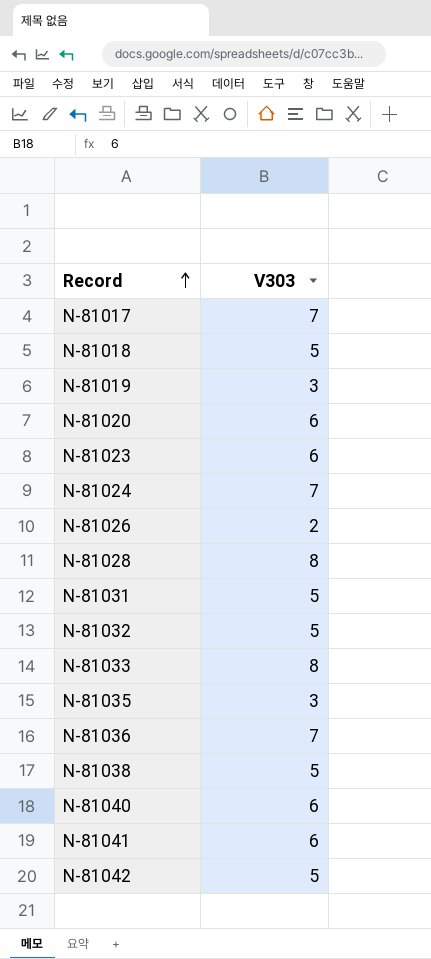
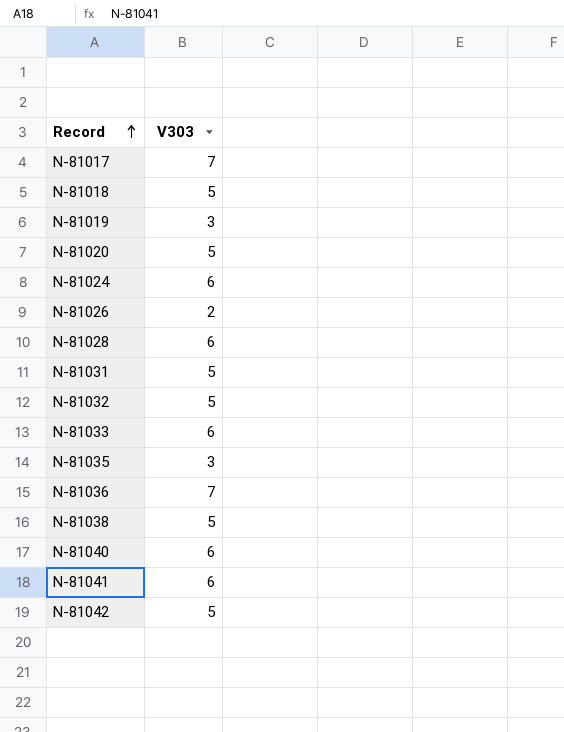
row N-81023: 6 -> none
N-81020 | V303: 6 -> 5
N-81024 | V303: 7 -> 6
N-81028 | V303: 8 -> 6
N-81033 | V303: 8 -> 6

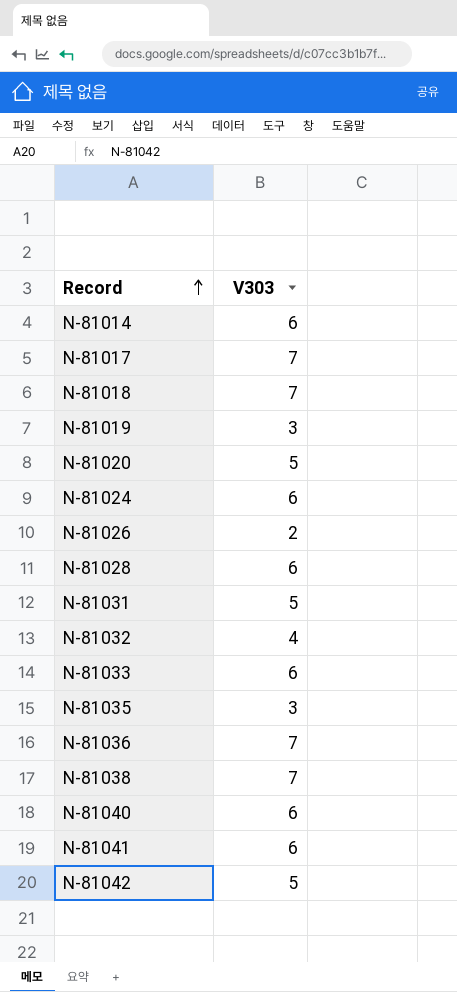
row N-81014: none -> 6
N-81018 | V303: 5 -> 7
N-81032 | V303: 5 -> 4
N-81038 | V303: 5 -> 7

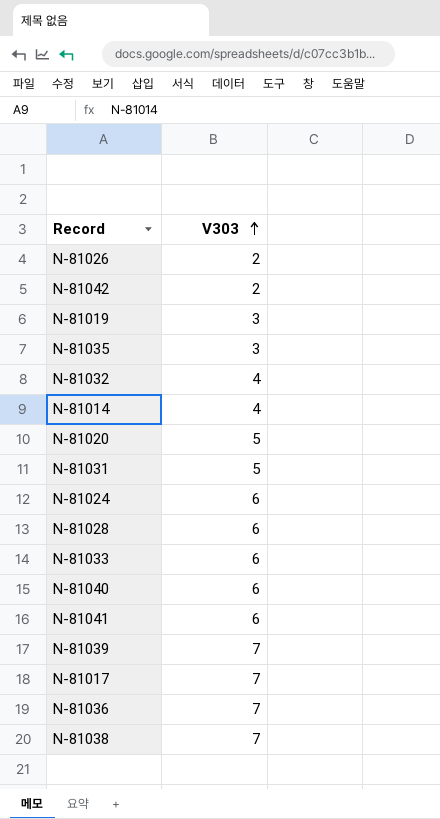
row order: Record ascending -> V303 ascending
row N-81018: 7 -> none
N-81042 | V303: 5 -> 2
N-81014 | V303: 6 -> 4
row N-81039: none -> 7

